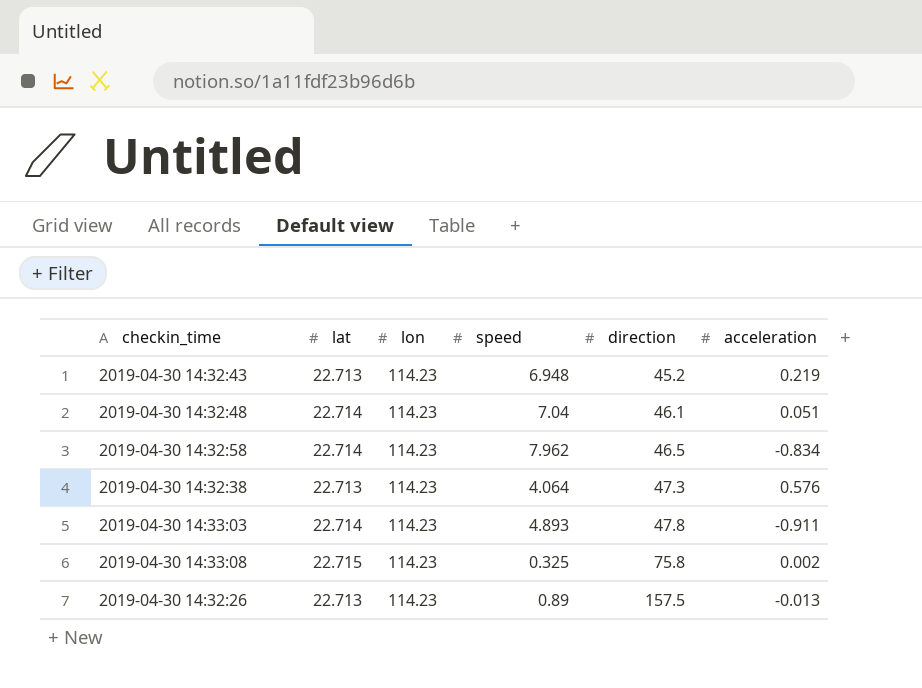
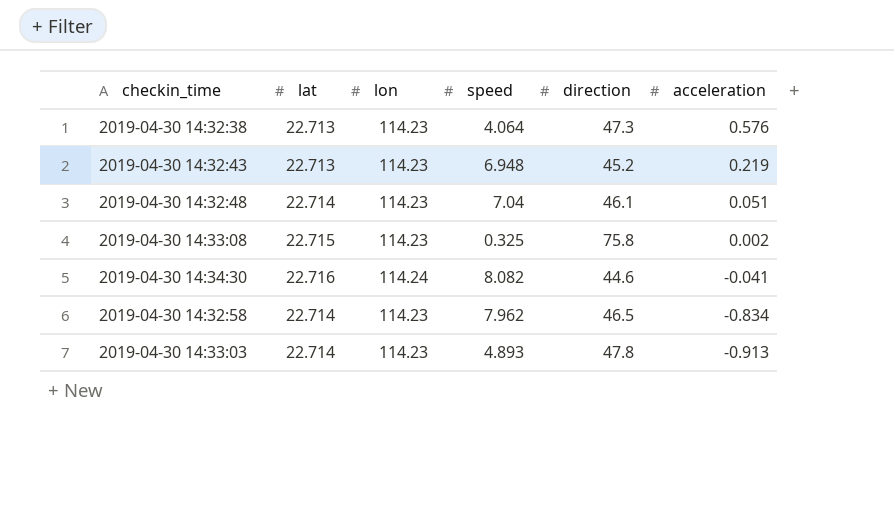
row order: direction ascending -> acceleration descending
row 2019-04-30 14:32:26: 22.713 | 114.23 | 0.89 | 157.5 | -0.013 -> none
row 2019-04-30 14:34:30: none -> 22.716 | 114.24 | 8.082 | 44.6 | -0.041
2019-04-30 14:33:03 | acceleration: -0.911 -> -0.913

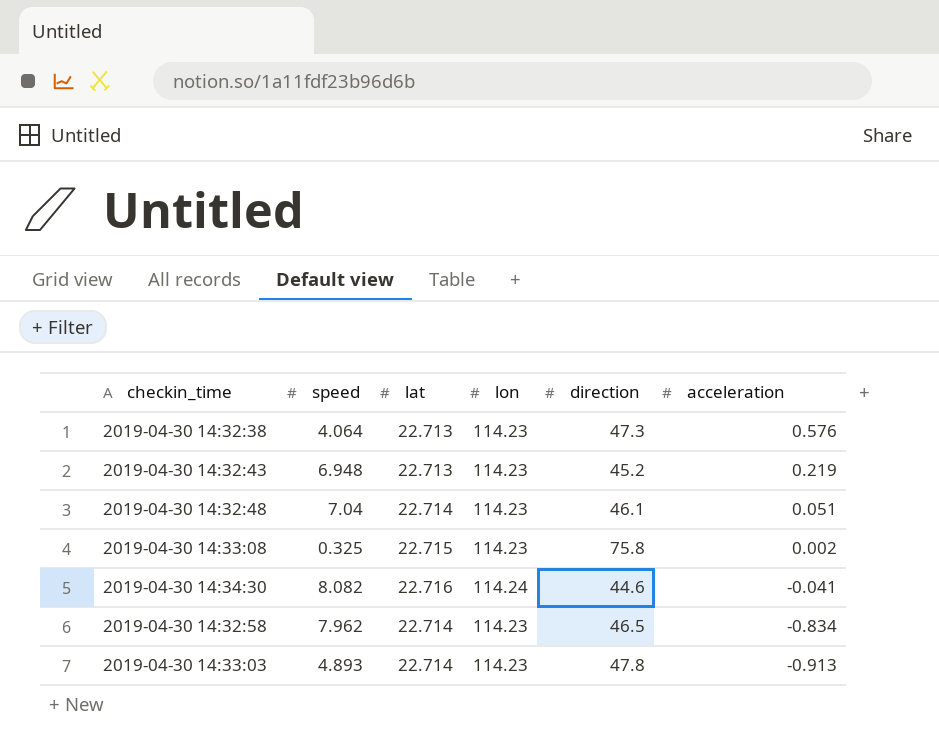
column speed | position: 4 -> 2

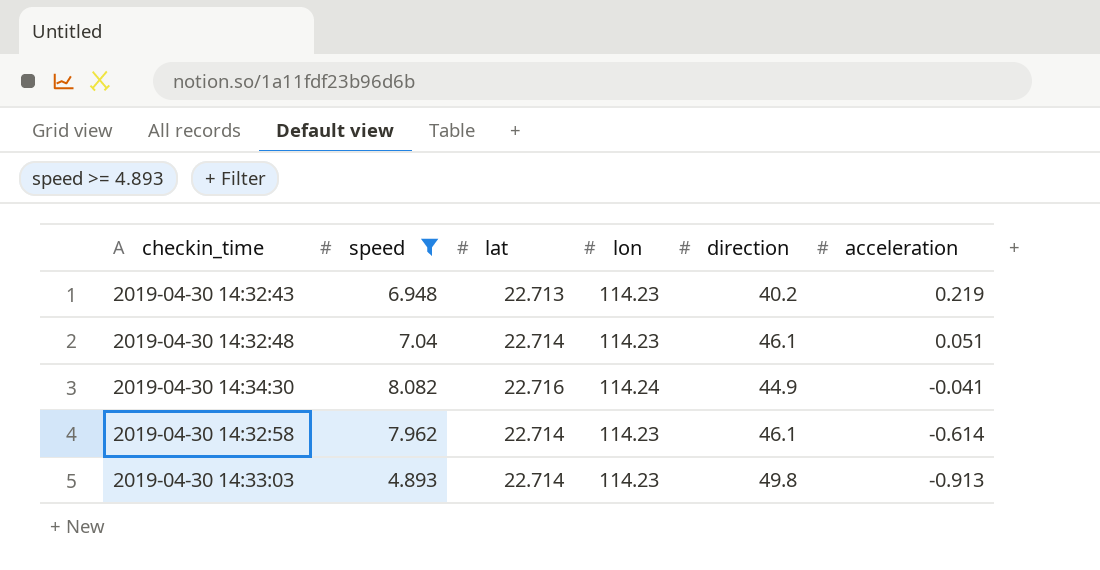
filter: none -> speed >= 4.893
2019-04-30 14:32:43 | direction: 45.2 -> 40.2
2019-04-30 14:34:30 | direction: 44.6 -> 44.9
2019-04-30 14:32:58 | direction: 46.5 -> 46.1
2019-04-30 14:32:58 | acceleration: -0.834 -> -0.614
2019-04-30 14:33:03 | direction: 47.8 -> 49.8

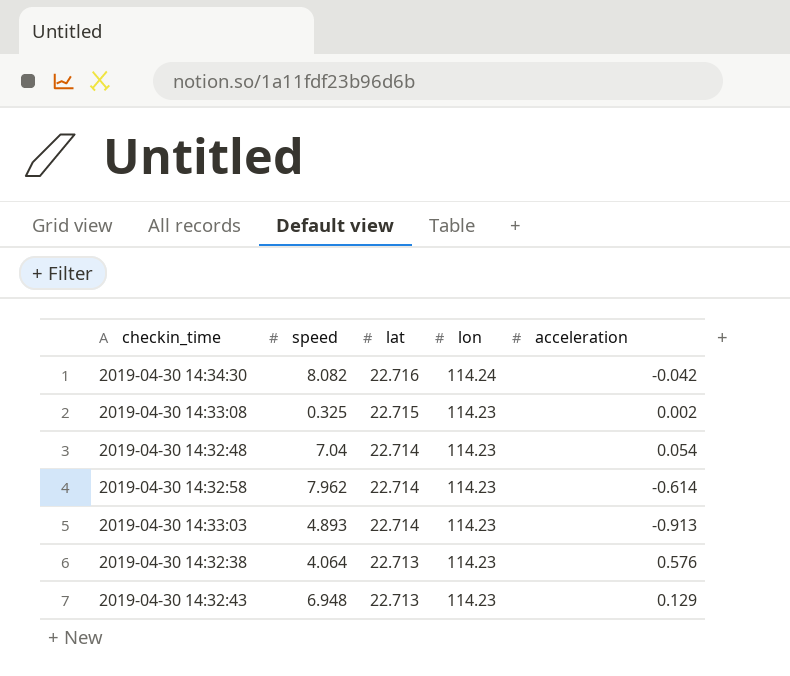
filter: speed >= 4.893 -> none
row order: acceleration descending -> lat descending
column direction | position: 5 -> none
2019-04-30 14:34:30 | acceleration: -0.041 -> -0.042
2019-04-30 14:32:48 | acceleration: 0.051 -> 0.054
2019-04-30 14:32:43 | acceleration: 0.219 -> 0.129

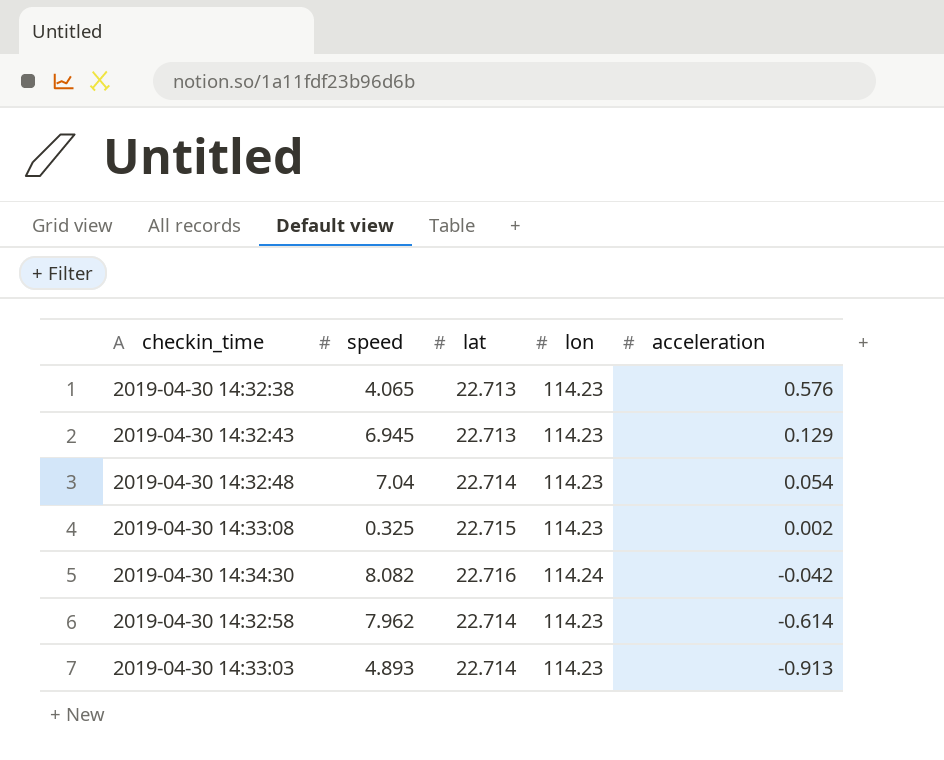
row order: lat descending -> acceleration descending
2019-04-30 14:32:38 | speed: 4.064 -> 4.065
2019-04-30 14:32:43 | speed: 6.948 -> 6.945

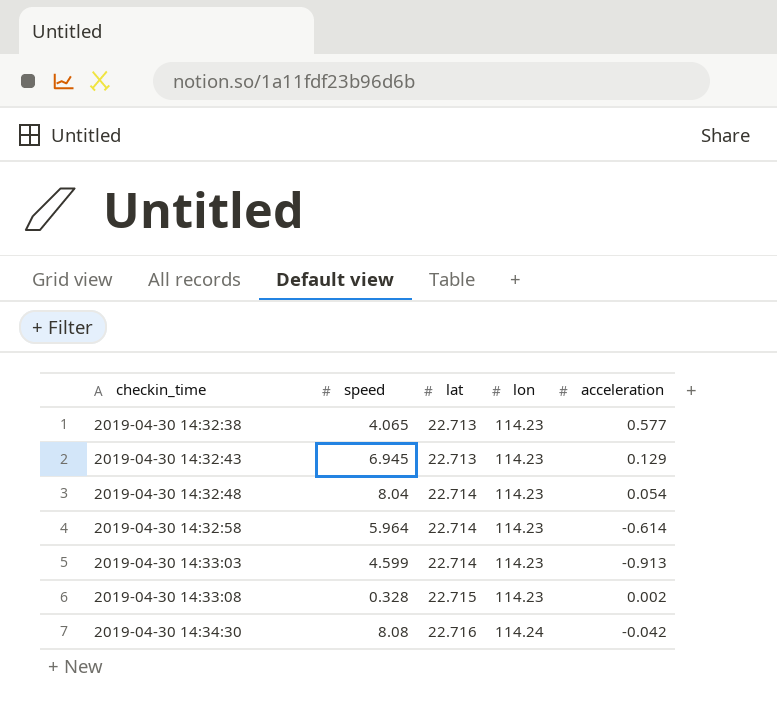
row order: acceleration descending -> checkin_time ascending
2019-04-30 14:32:38 | acceleration: 0.576 -> 0.577
2019-04-30 14:32:48 | speed: 7.04 -> 8.04
2019-04-30 14:32:58 | speed: 7.962 -> 5.964
2019-04-30 14:33:03 | speed: 4.893 -> 4.599
2019-04-30 14:33:08 | speed: 0.325 -> 0.328
2019-04-30 14:34:30 | speed: 8.082 -> 8.08

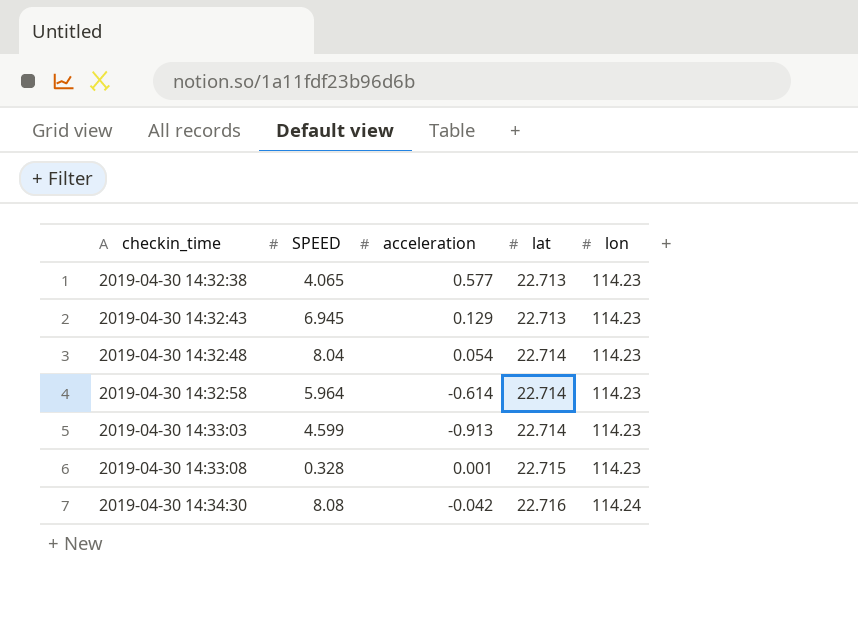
column name: speed -> SPEED
column acceleration | position: 5 -> 3
2019-04-30 14:33:08 | acceleration: 0.002 -> 0.001

